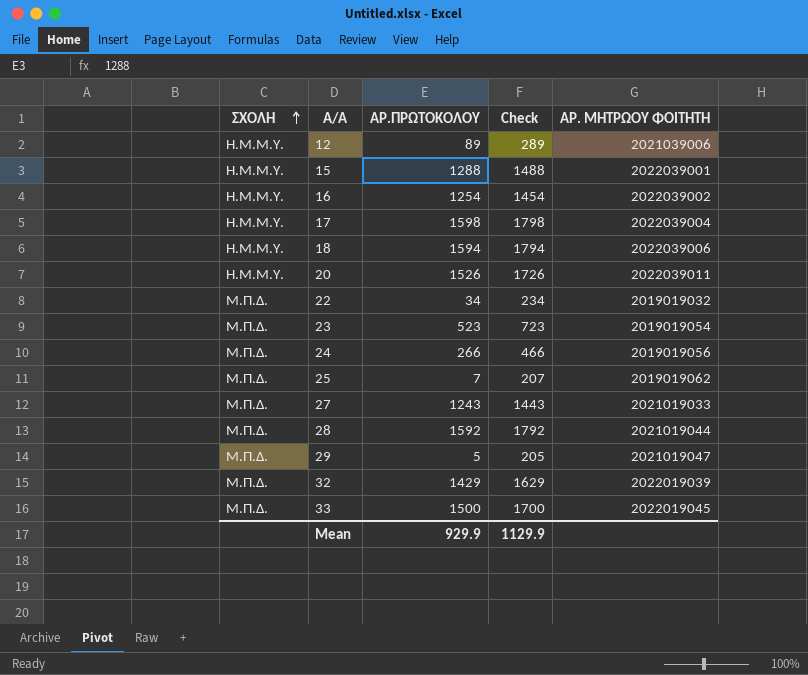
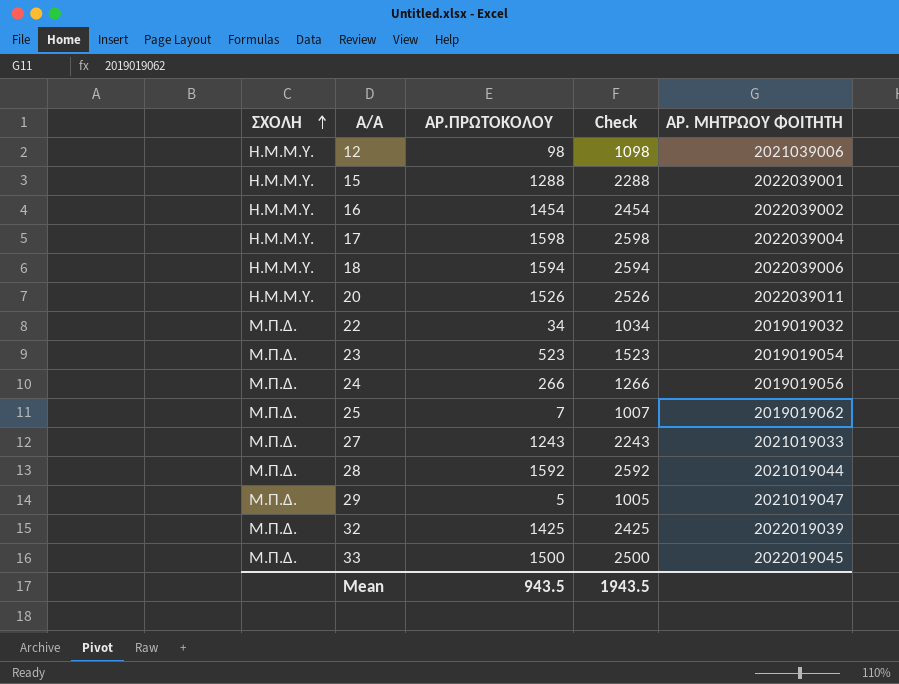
column Check | formula: [ΑΡ.ΠΡΩΤOKOΛΟΥ] + 200 -> [ΑΡ.ΠΡΩΤOKOΛΟΥ] + 1000
12 | ΑΡ.ΠΡΩΤOKOΛΟΥ: 89 -> 98
16 | ΑΡ.ΠΡΩΤOKOΛΟΥ: 1254 -> 1454
32 | ΑΡ.ΠΡΩΤOKOΛΟΥ: 1429 -> 1425
Mean | ΑΡ.ΠΡΩΤOKOΛΟΥ: 929.9 -> 943.5
Mean | Check: 1129.9 -> 1943.5

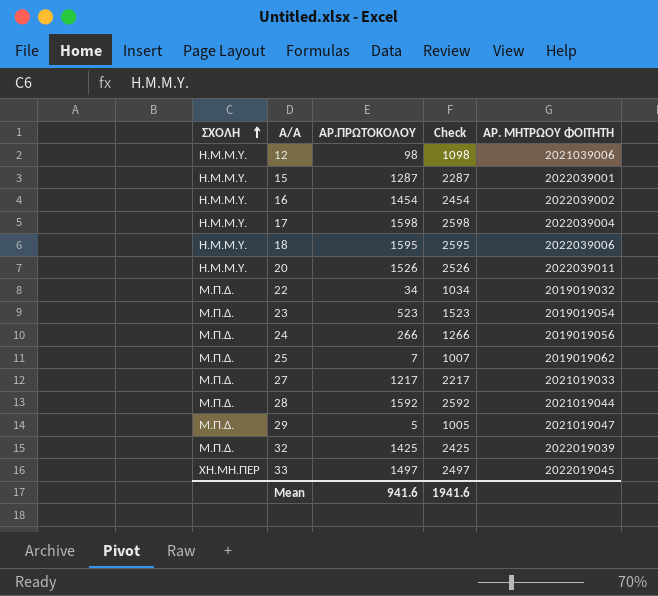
15 | ΑΡ.ΠΡΩΤOKOΛΟΥ: 1288 -> 1287
15 | Check: 2288 -> 2287
18 | ΑΡ.ΠΡΩΤOKOΛΟΥ: 1594 -> 1595
18 | Check: 2594 -> 2595
27 | ΑΡ.ΠΡΩΤOKOΛΟΥ: 1243 -> 1217
27 | Check: 2243 -> 2217
33 | ΣΧΟΛΗ: Μ.Π.Δ. -> ΧΗ.ΜΗ.ΠΕΡ
33 | ΑΡ.ΠΡΩΤOKOΛΟΥ: 1500 -> 1497
33 | Check: 2500 -> 2497
Mean | ΑΡ.ΠΡΩΤOKOΛΟΥ: 943.5 -> 941.6
Mean | Check: 1943.5 -> 1941.6

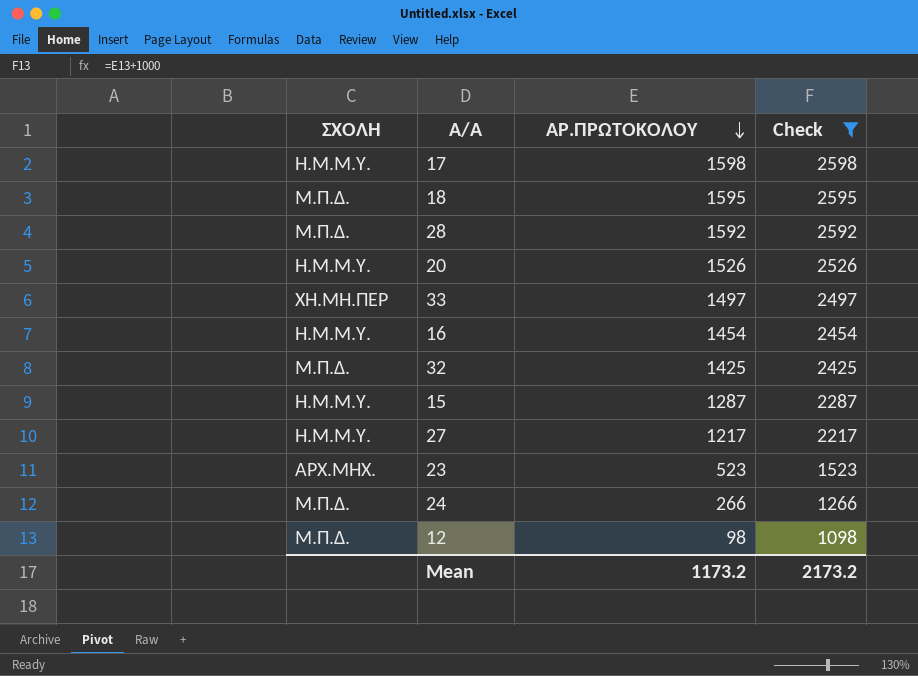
filter: none -> Check >= 1098
row order: ΣΧΟΛΗ ascending -> ΑΡ.ΠΡΩΤOKOΛΟΥ descending
column ΑΡ. ΜΗΤΡΩΟΥ ΦΟΙΤΗΤΗ | position: 5 -> none
18 | ΣΧΟΛΗ: Η.Μ.Μ.Υ. -> Μ.Π.Δ.
27 | ΣΧΟΛΗ: Μ.Π.Δ. -> Η.Μ.Μ.Υ.
23 | ΣΧΟΛΗ: Μ.Π.Δ. -> ΑΡΧ.ΜΗΧ.
12 | ΣΧΟΛΗ: Η.Μ.Μ.Υ. -> Μ.Π.Δ.
Mean | ΑΡ.ΠΡΩΤOKOΛΟΥ: 941.6 -> 1173.2
Mean | Check: 1941.6 -> 2173.2

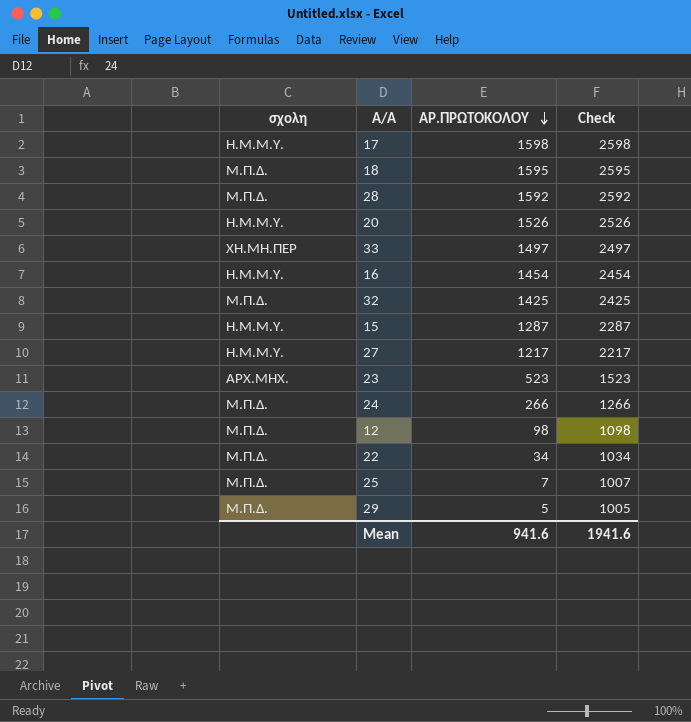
filter: Check >= 1098 -> none
column name: ΣΧΟΛΗ -> σχολη
Mean | ΑΡ.ΠΡΩΤOKOΛΟΥ: 1173.2 -> 941.6
Mean | Check: 2173.2 -> 1941.6

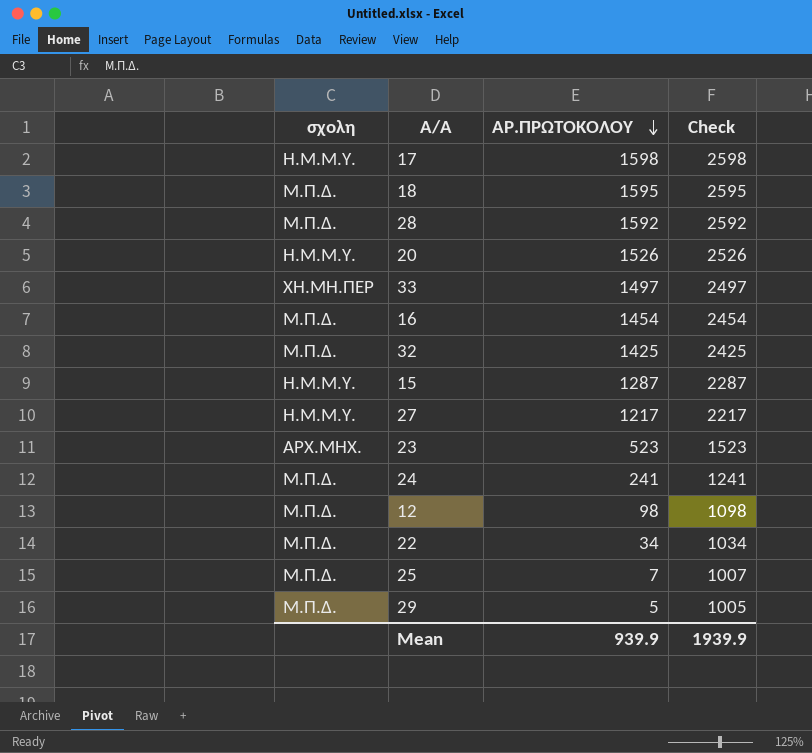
16 | σχολη: Η.Μ.Μ.Υ. -> Μ.Π.Δ.
24 | ΑΡ.ΠΡΩΤOKOΛΟΥ: 266 -> 241
24 | Check: 1266 -> 1241
Mean | ΑΡ.ΠΡΩΤOKOΛΟΥ: 941.6 -> 939.9
Mean | Check: 1941.6 -> 1939.9

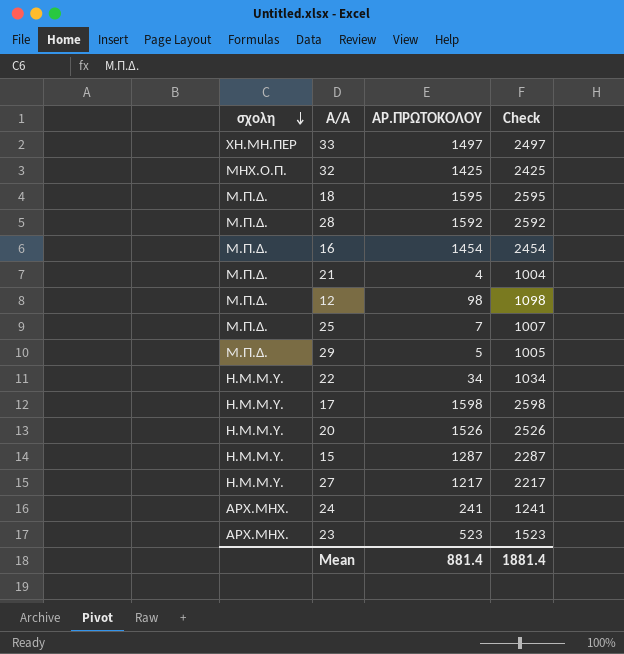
row order: ΑΡ.ΠΡΩΤOKOΛΟΥ descending -> σχολη descending
32 | σχολη: Μ.Π.Δ. -> ΜΗΧ.Ο.Π.
row 21: none -> Μ.Π.Δ. | 4 | 1004
22 | σχολη: Μ.Π.Δ. -> Η.Μ.Μ.Υ.
24 | σχολη: Μ.Π.Δ. -> ΑΡΧ.ΜΗΧ.
Mean | ΑΡ.ΠΡΩΤOKOΛΟΥ: 939.9 -> 881.4
Mean | Check: 1939.9 -> 1881.4

